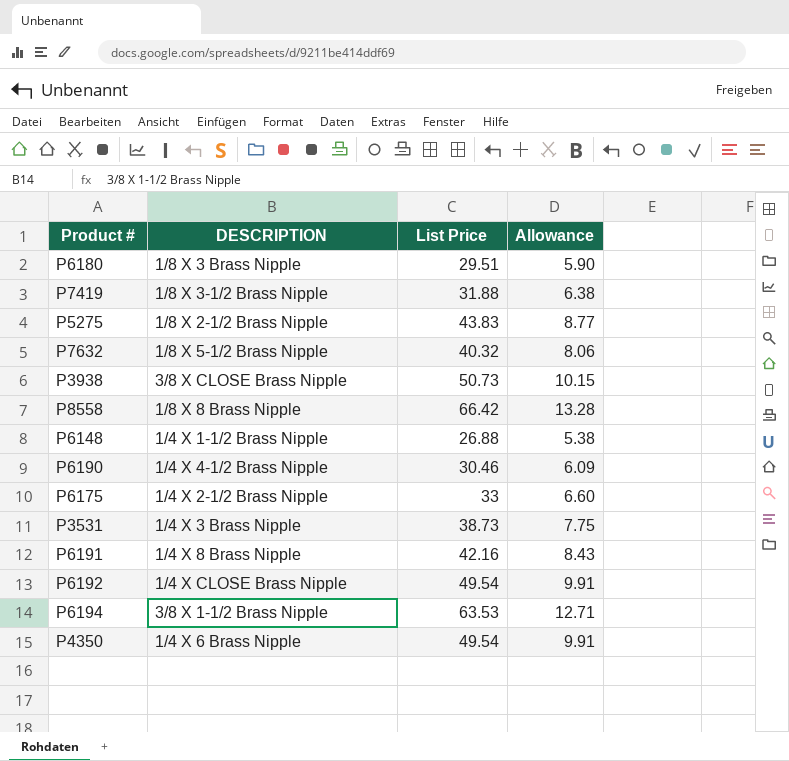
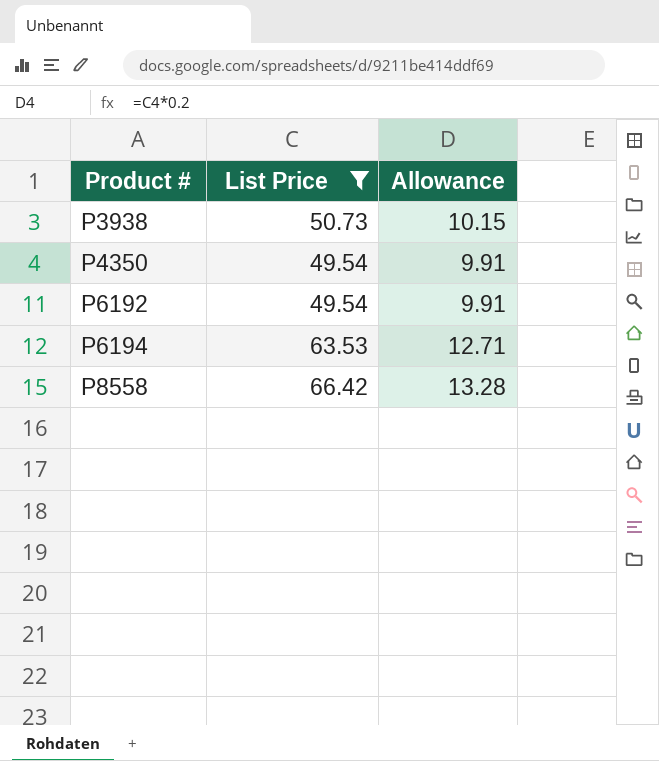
filter: none -> List Price >= 49.54
row order: none -> Product # ascending
column DESCRIPTION | position: 2 -> none

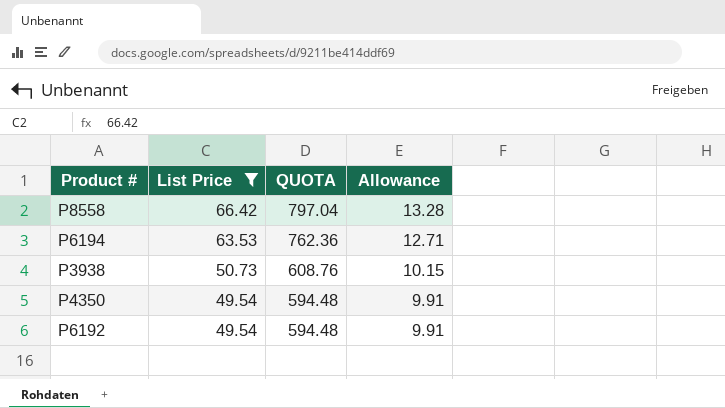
row order: Product # ascending -> List Price descending
column QUOTA | formula: none -> [List Price] * 12

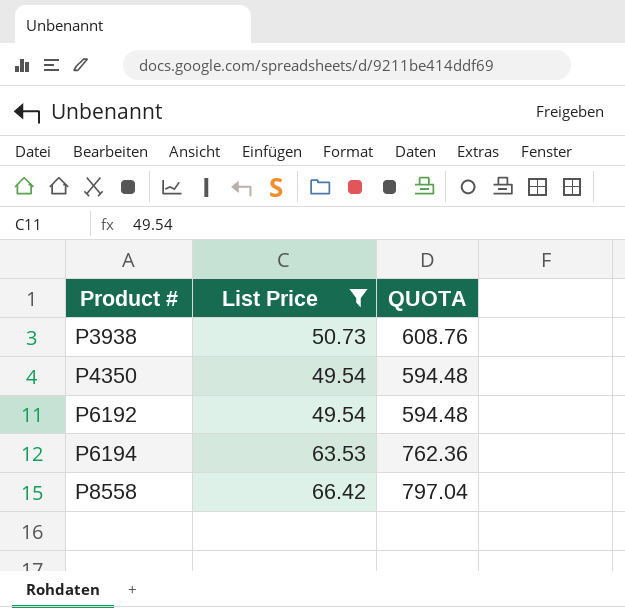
row order: List Price descending -> Product # ascending
column Allowance | formula: [List Price] * 0.2 -> none

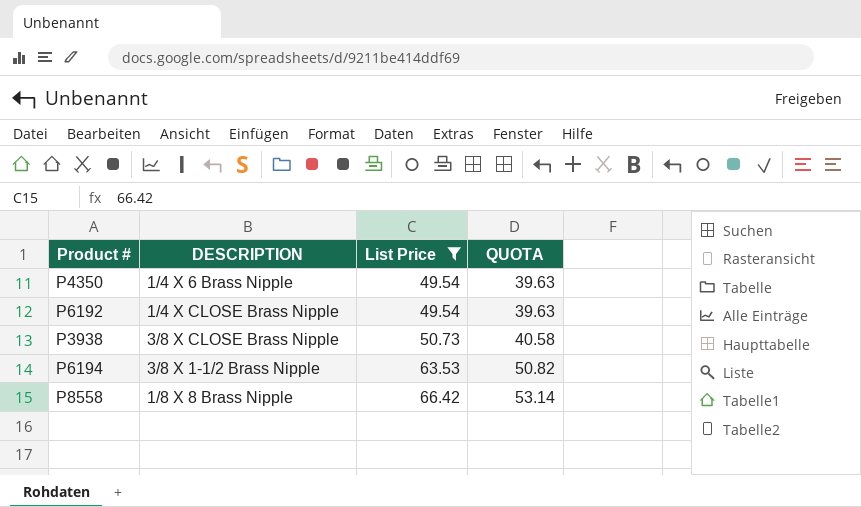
row order: Product # ascending -> List Price ascending
column DESCRIPTION | position: none -> 2
column QUOTA | formula: [List Price] * 12 -> [List Price] * 0.8

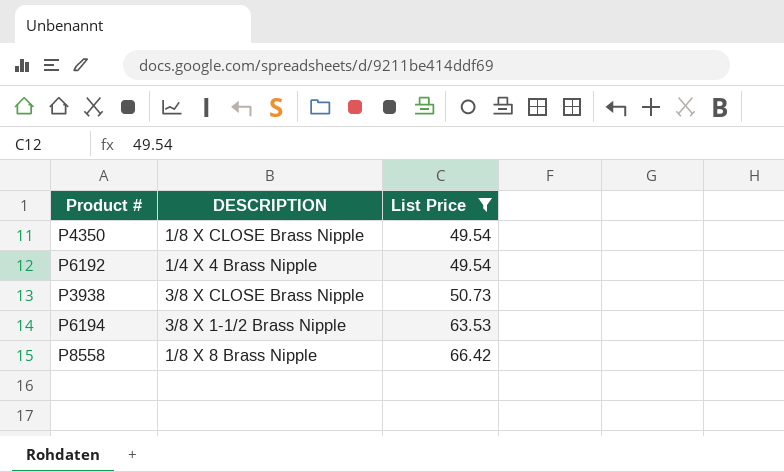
column QUOTA | formula: [List Price] * 0.8 -> none
P4350 | DESCRIPTION: 1/4 X 6 Brass Nipple -> 1/8 X CLOSE Brass Nipple
P6192 | DESCRIPTION: 1/4 X CLOSE Brass Nipple -> 1/4 X 4 Brass Nipple

